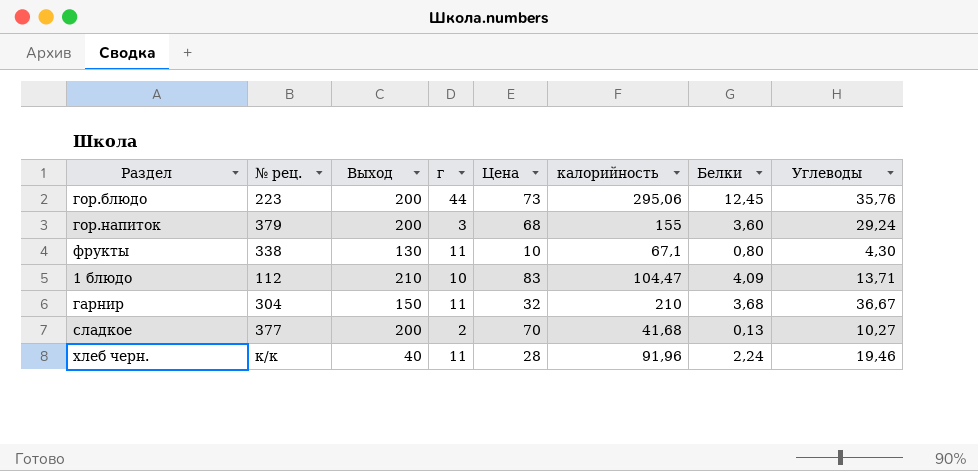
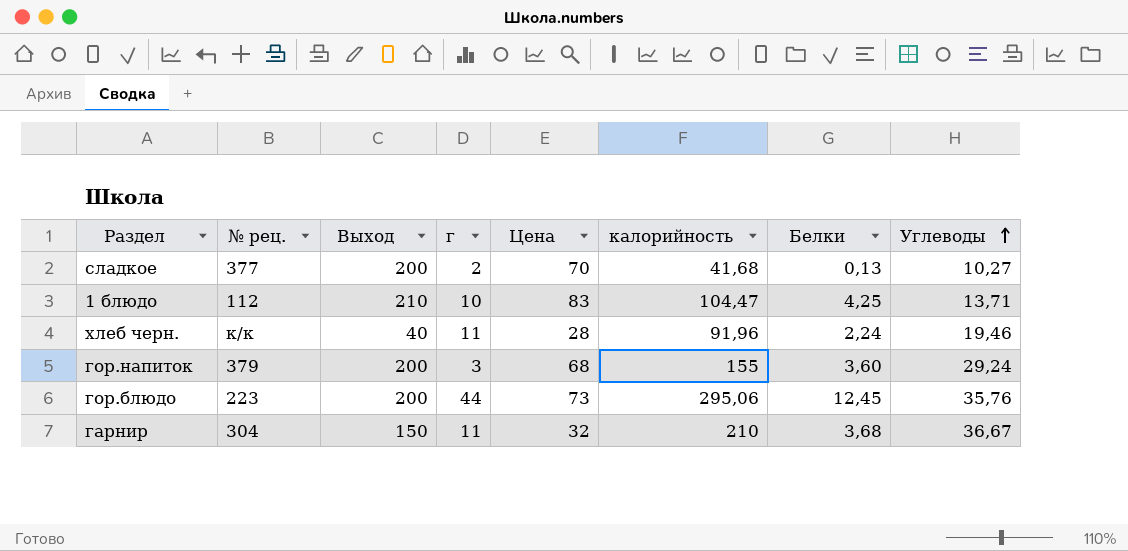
row order: none -> Углеводы ascending
row фрукты: 338 | 130 | 11 | 10 | 67,1 | 0,80 | 4,30 -> none
1 блюдо | Белки: 4,09 -> 4,25

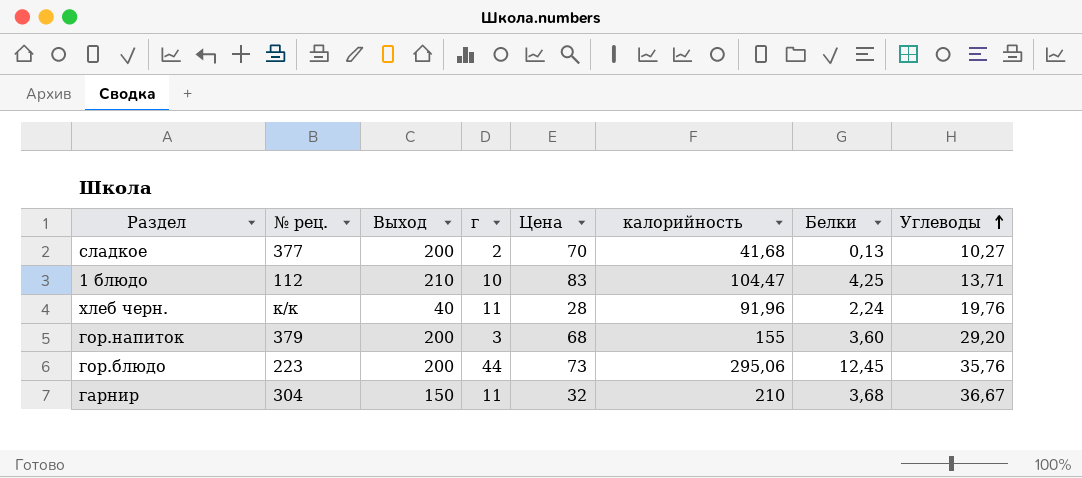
хлеб черн. | Углеводы: 19,46 -> 19,76
гор.напиток | Углеводы: 29,24 -> 29,20

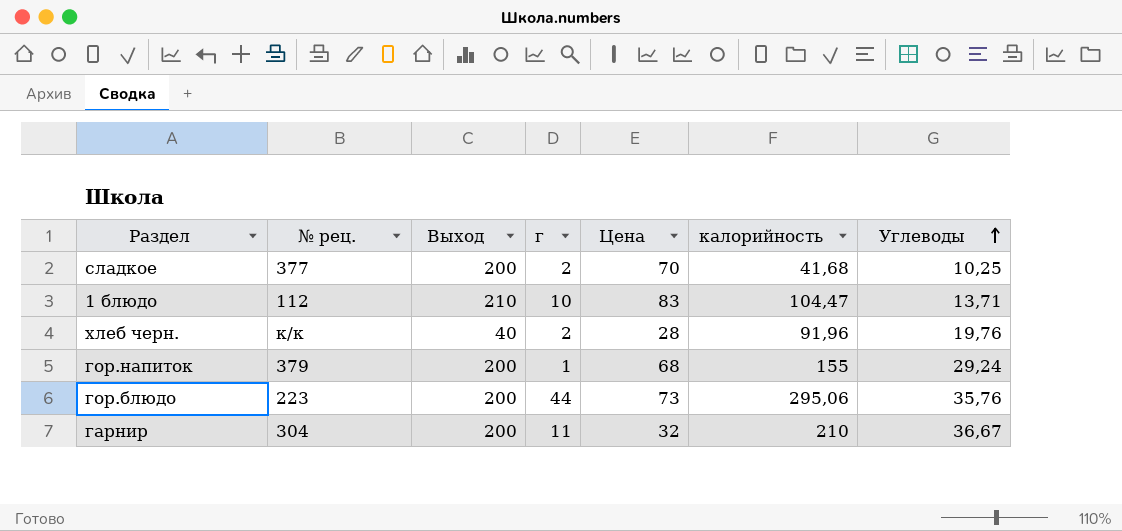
column Белки | position: 7 -> none
сладкое | Углеводы: 10,27 -> 10,25
хлеб черн. | г: 11 -> 2
гор.напиток | г: 3 -> 1
гор.напиток | Углеводы: 29,20 -> 29,24
гарнир | Выход: 150 -> 200

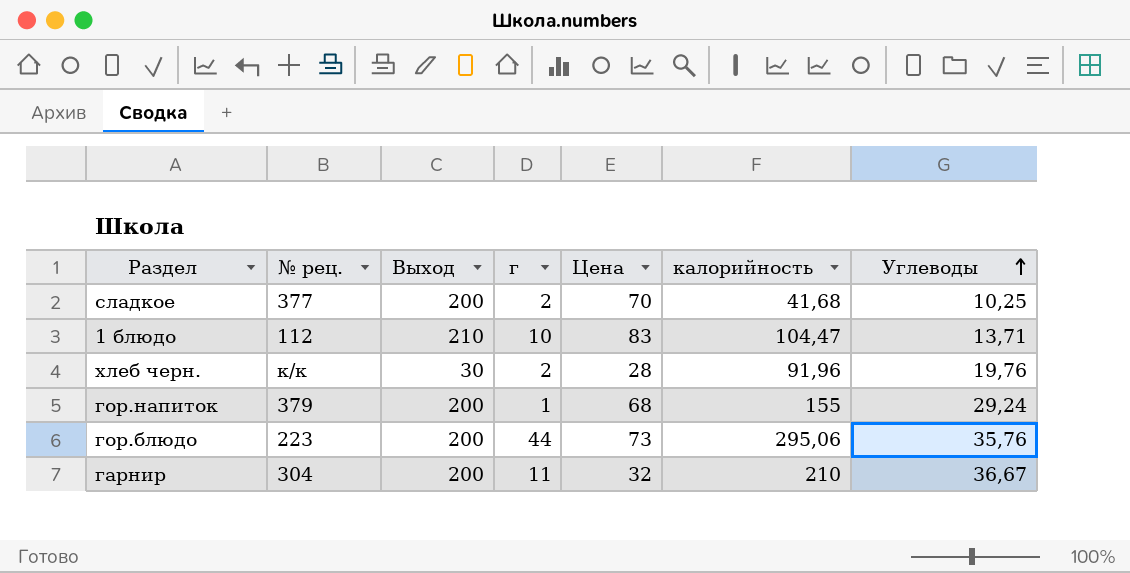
хлеб черн. | Выход: 40 -> 30

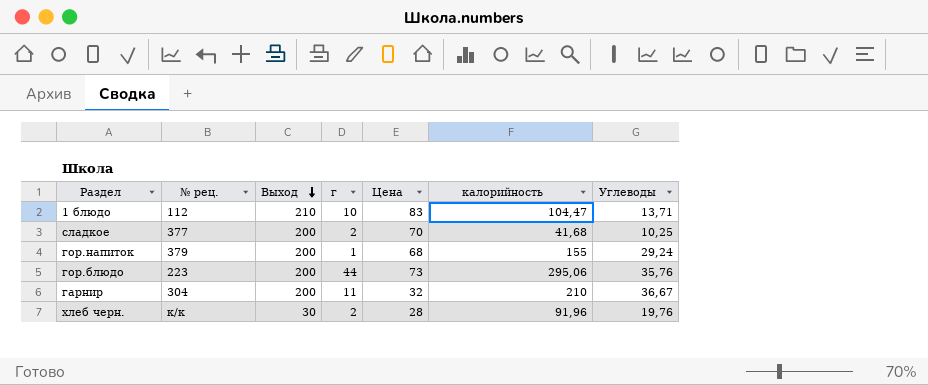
row order: Углеводы ascending -> Выход descending

